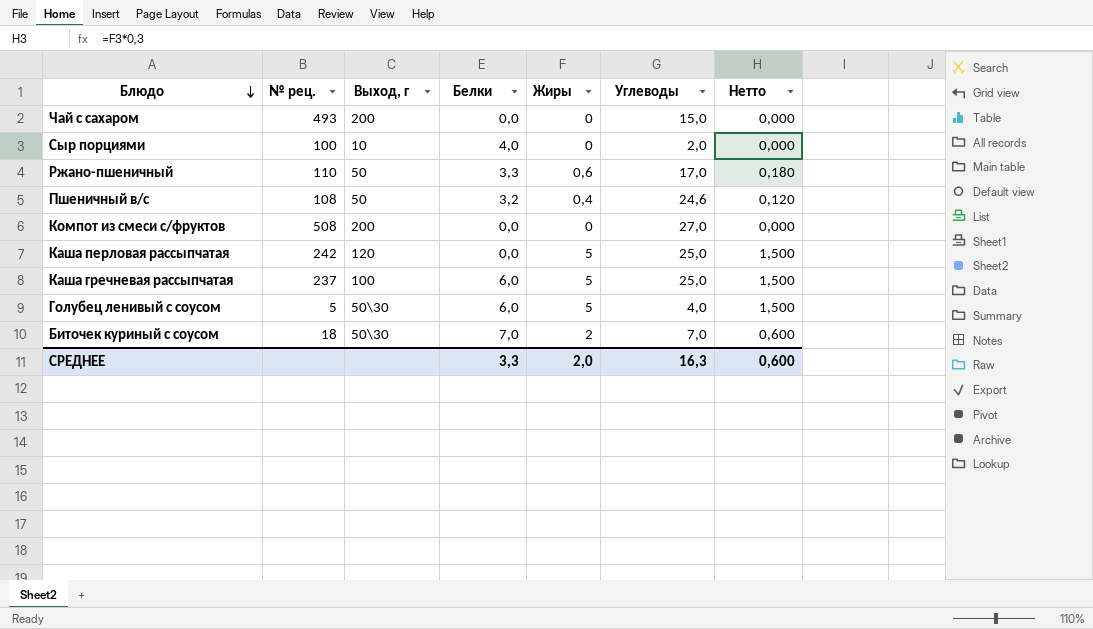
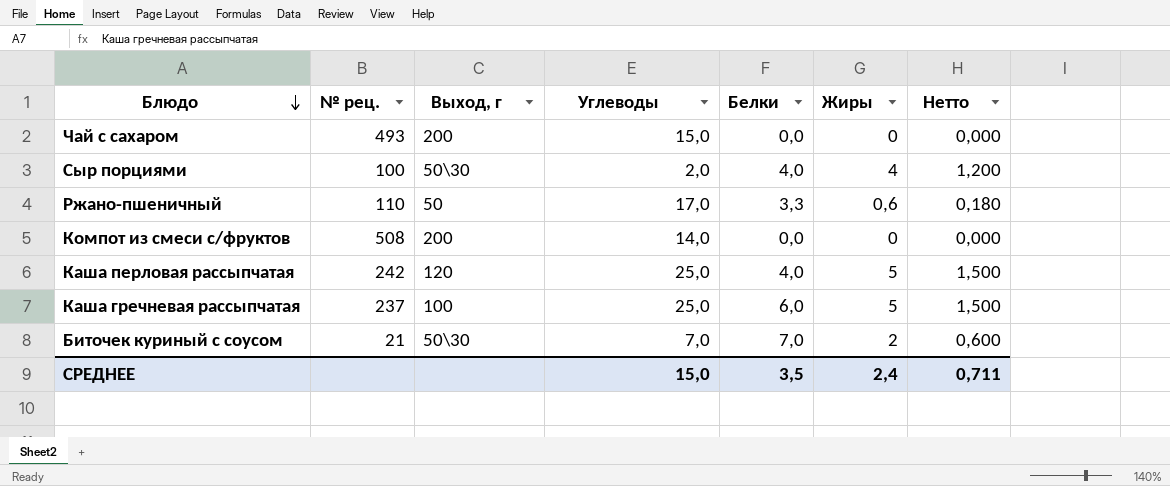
column Углеводы | position: 6 -> 4
row Пшеничный в/с: 108 | 50 | 3,2 | 0,4 | 24,6 | 0,120 -> none
row Голубец ленивый с соусом: 5 | 50\30 | 6,0 | 5 | 4,0 | 1,500 -> none
Сыр порциями | Выход, г: 10 -> 50\30
Сыр порциями | Жиры: 0 -> 4
Сыр порциями | Нетто: 0,000 -> 1,200
Компот из смеси с/фруктов | Углеводы: 27,0 -> 14,0
Каша перловая рассыпчатая | Белки: 0,0 -> 4,0
Биточек куриный с соусом | № рец.: 18 -> 21
СРЕДНЕЕ | Углеводы: 16,3 -> 15,0
СРЕДНЕЕ | Белки: 3,3 -> 3,5
СРЕДНЕЕ | Жиры: 2,0 -> 2,4
СРЕДНЕЕ | Нетто: 0,600 -> 0,711

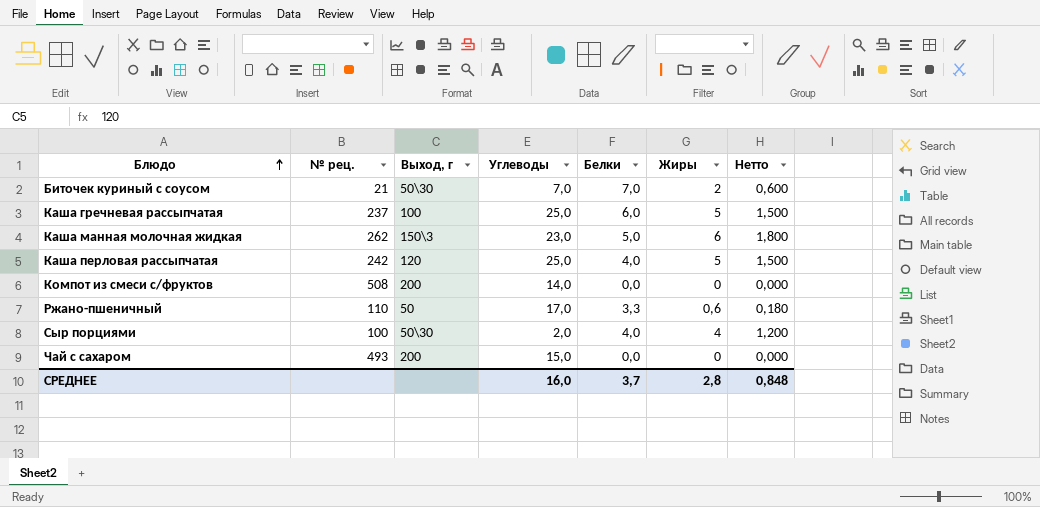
row order: Блюдо descending -> Блюдо ascending
row Каша манная молочная жидкая: none -> 262 | 150\3 | 23,0 | 5,0 | 6 | 1,800
СРЕДНЕЕ | Углеводы: 15,0 -> 16,0
СРЕДНЕЕ | Белки: 3,5 -> 3,7
СРЕДНЕЕ | Жиры: 2,4 -> 2,8
СРЕДНЕЕ | Нетто: 0,711 -> 0,848

